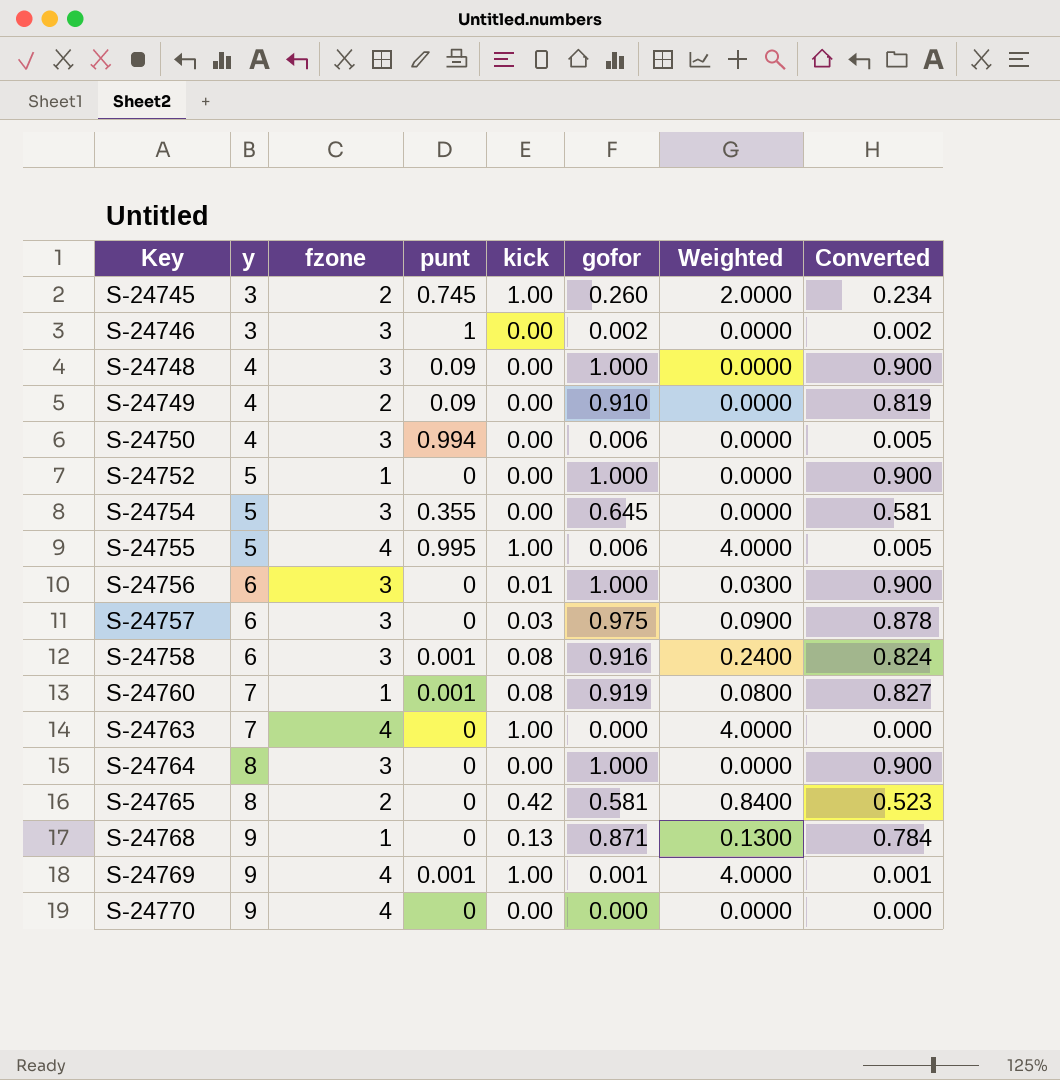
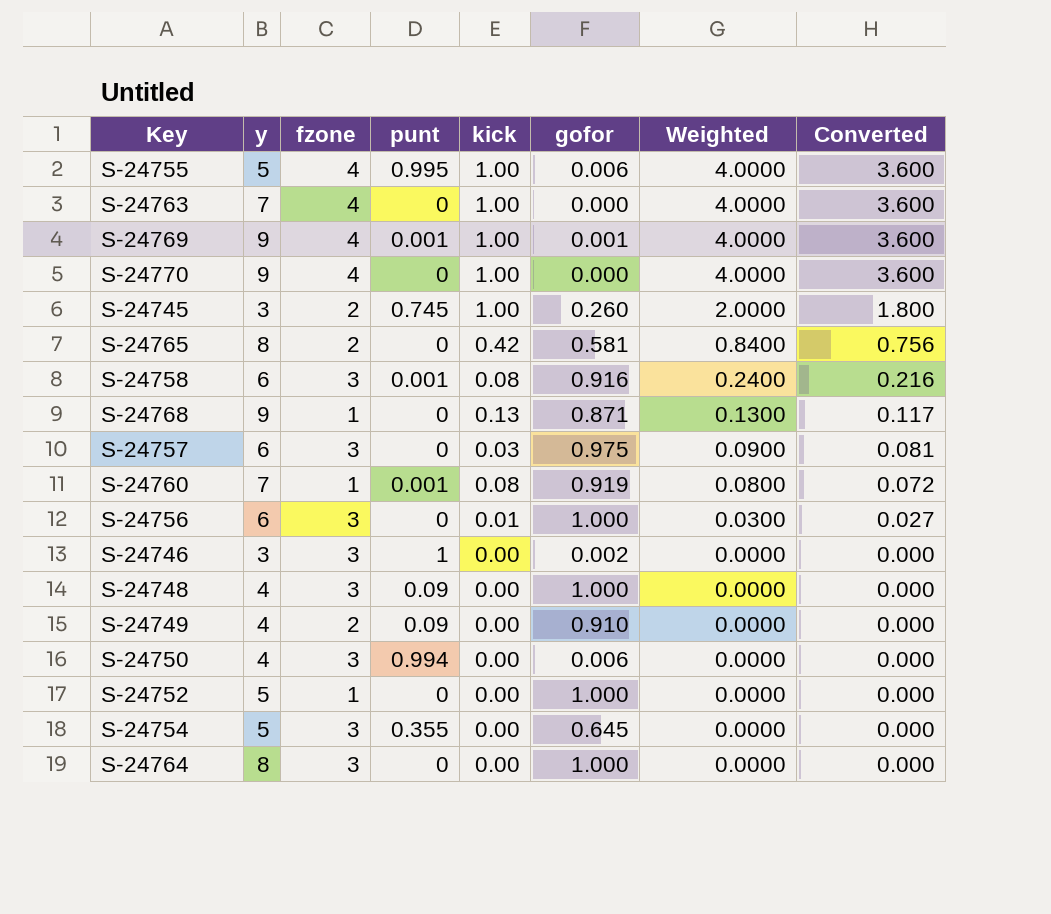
row order: Key ascending -> Weighted descending
column Converted | formula: [gofor] * 0.9 -> [Weighted] * 0.9
S-24770 | kick: 0.00 -> 1.00
S-24770 | Weighted: 0.0000 -> 4.0000

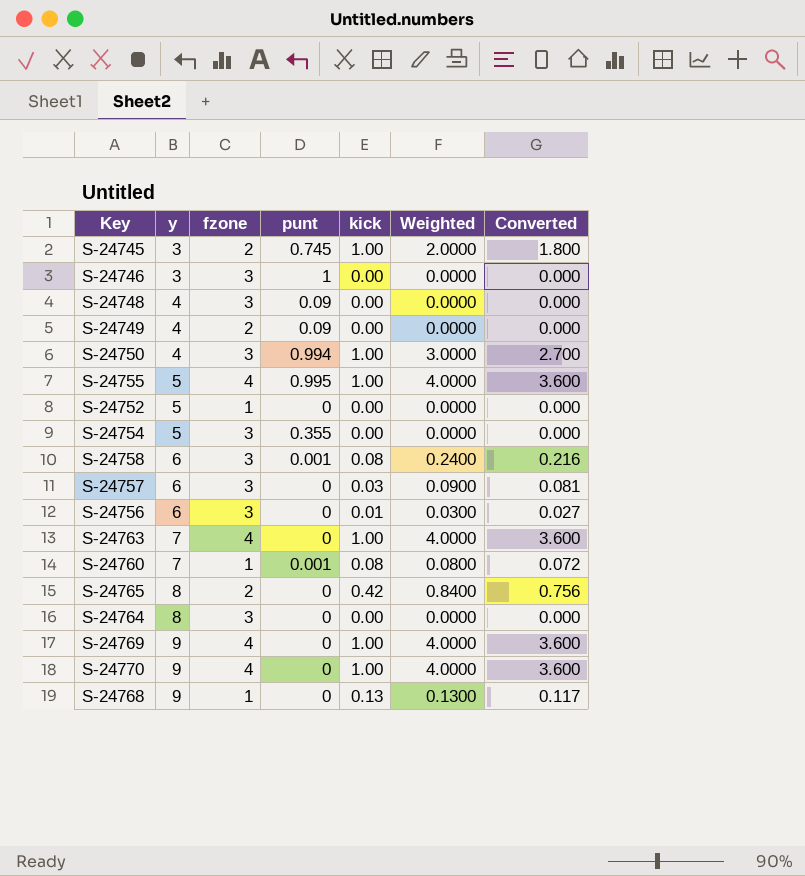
row order: Weighted descending -> y ascending
column gofor | position: 6 -> none
S-24750 | kick: 0.00 -> 1.00
S-24750 | Weighted: 0.0000 -> 3.0000
S-24750 | Converted: 0.000 -> 2.700
S-24769 | punt: 0.001 -> 0

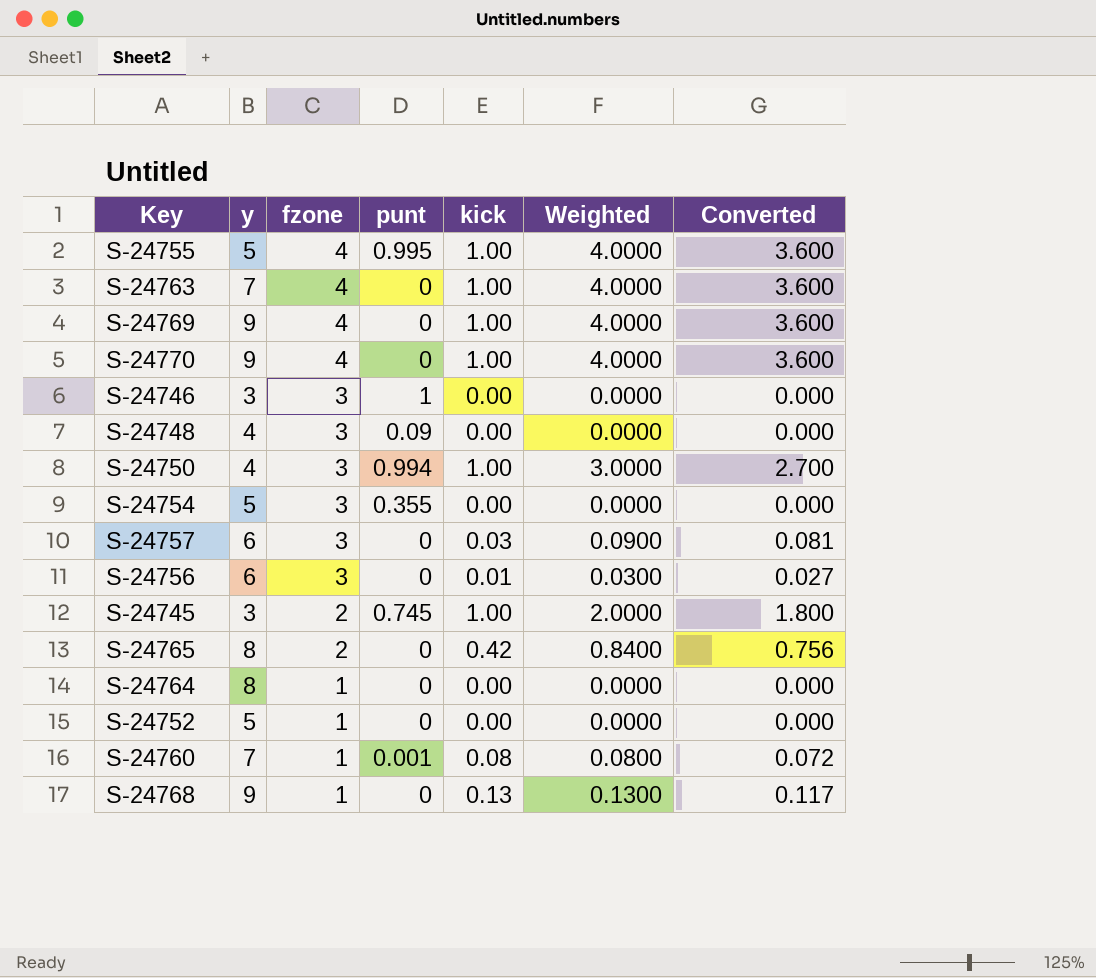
row order: y ascending -> fzone descending
row S-24749: 4 | 2 | 0.09 | 0.00 | 0.0000 | 0.000 -> none
row S-24758: 6 | 3 | 0.001 | 0.08 | 0.2400 | 0.216 -> none
S-24764 | fzone: 3 -> 1

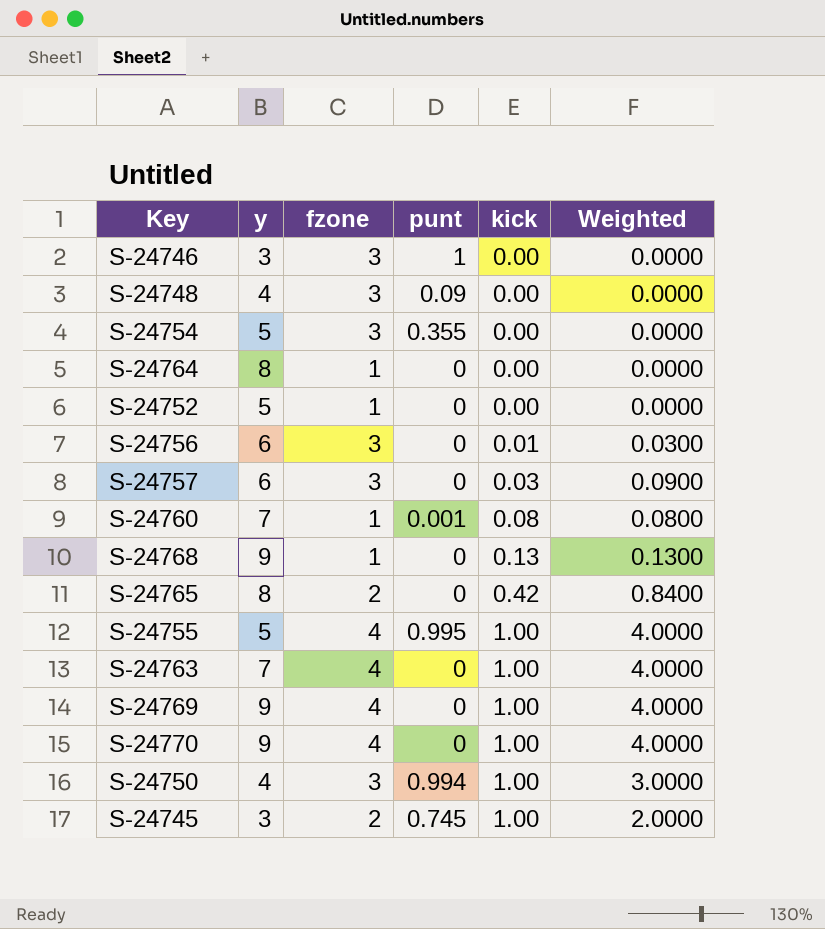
row order: fzone descending -> kick ascending
column Converted | formula: [Weighted] * 0.9 -> none

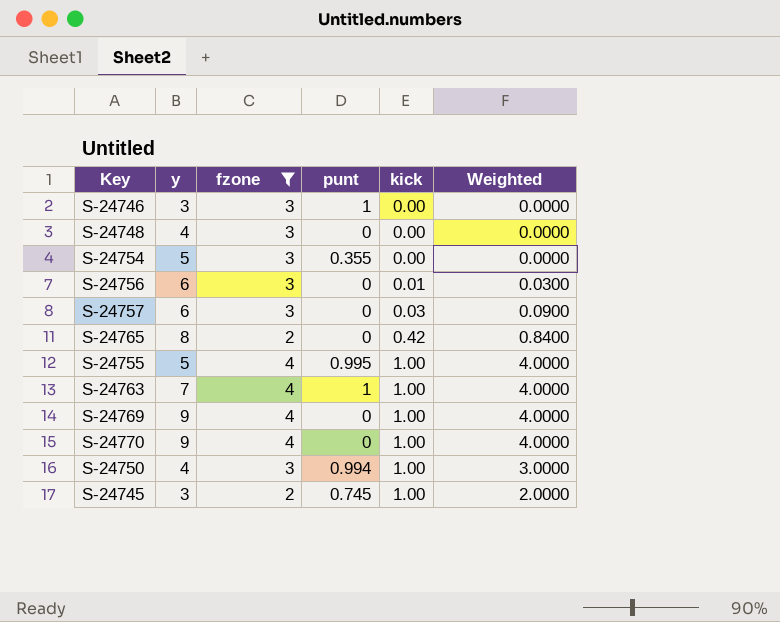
filter: none -> fzone != 1
S-24748 | punt: 0.09 -> 0
S-24763 | punt: 0 -> 1

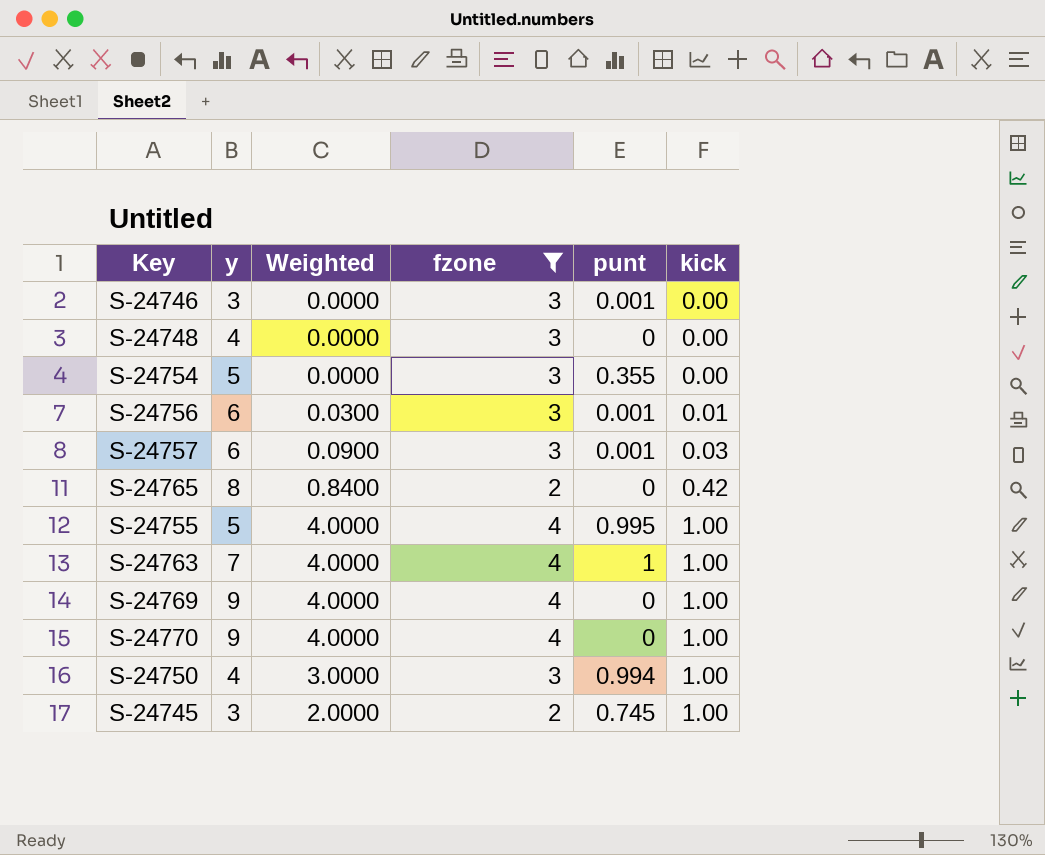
column Weighted | position: 6 -> 3
S-24746 | punt: 1 -> 0.001
S-24756 | punt: 0 -> 0.001
S-24757 | punt: 0 -> 0.001

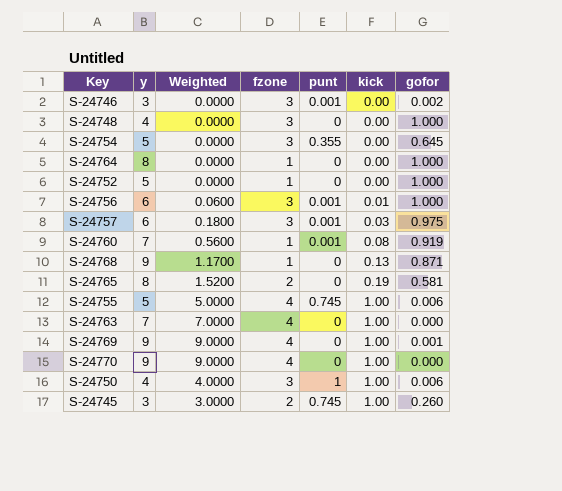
filter: fzone != 1 -> none
column Weighted | formula: [fzone] * [kick] -> [y] * [kick]
column gofor | position: none -> 7
S-24765 | kick: 0.42 -> 0.19
S-24755 | punt: 0.995 -> 0.745
S-24763 | punt: 1 -> 0
S-24750 | punt: 0.994 -> 1

